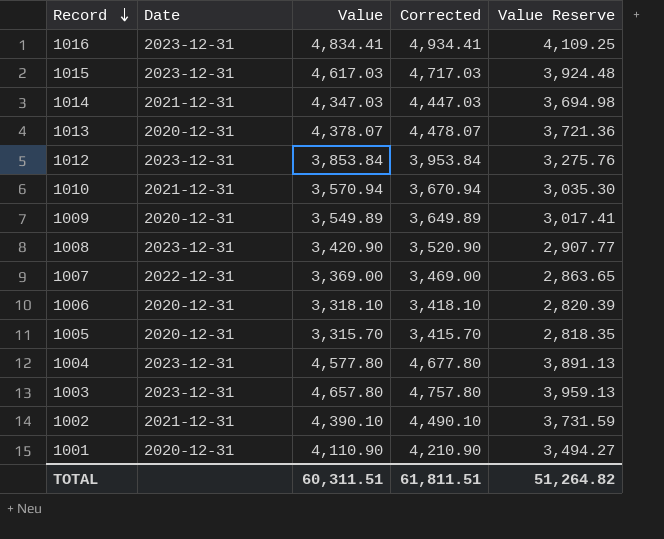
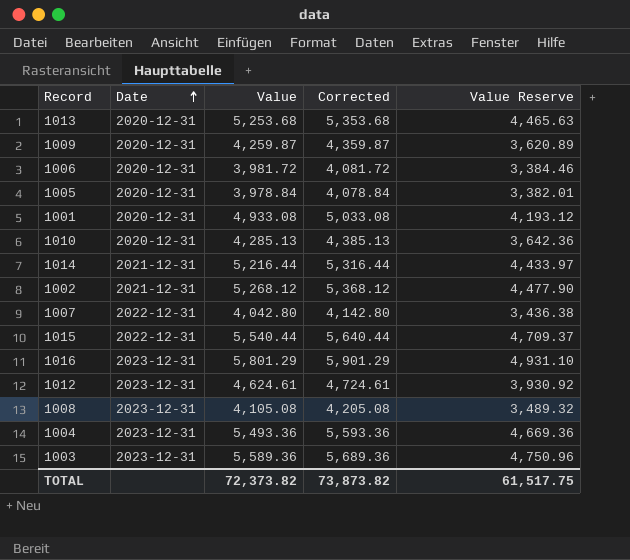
row order: Record descending -> Date ascending
1013 | Value: 4,378.07 -> 5,253.68
1013 | Corrected: 4,478.07 -> 5,353.68
1013 | Value Reserve: 3,721.36 -> 4,465.63
1009 | Value: 3,549.89 -> 4,259.87
1009 | Corrected: 3,649.89 -> 4,359.87
1009 | Value Reserve: 3,017.41 -> 3,620.89
1006 | Value: 3,318.10 -> 3,981.72
1006 | Corrected: 3,418.10 -> 4,081.72
1006 | Value Reserve: 2,820.39 -> 3,384.46
1005 | Value: 3,315.70 -> 3,978.84
1005 | Corrected: 3,415.70 -> 4,078.84
1005 | Value Reserve: 2,818.35 -> 3,382.01
1001 | Value: 4,110.90 -> 4,933.08
1001 | Corrected: 4,210.90 -> 5,033.08
1001 | Value Reserve: 3,494.27 -> 4,193.12
1010 | Date: 2021-12-31 -> 2020-12-31
1010 | Value: 3,570.94 -> 4,285.13
1010 | Corrected: 3,670.94 -> 4,385.13
1010 | Value Reserve: 3,035.30 -> 3,642.36
1014 | Value: 4,347.03 -> 5,216.44
1014 | Corrected: 4,447.03 -> 5,316.44
1014 | Value Reserve: 3,694.98 -> 4,433.97
1002 | Value: 4,390.10 -> 5,268.12
1002 | Corrected: 4,490.10 -> 5,368.12
1002 | Value Reserve: 3,731.59 -> 4,477.90
1007 | Value: 3,369.00 -> 4,042.80
1007 | Corrected: 3,469.00 -> 4,142.80
1007 | Value Reserve: 2,863.65 -> 3,436.38
1015 | Date: 2023-12-31 -> 2022-12-31
1015 | Value: 4,617.03 -> 5,540.44
1015 | Corrected: 4,717.03 -> 5,640.44
1015 | Value Reserve: 3,924.48 -> 4,709.37
1016 | Value: 4,834.41 -> 5,801.29
1016 | Corrected: 4,934.41 -> 5,901.29
1016 | Value Reserve: 4,109.25 -> 4,931.10
1012 | Value: 3,853.84 -> 4,624.61
1012 | Corrected: 3,953.84 -> 4,724.61
1012 | Value Reserve: 3,275.76 -> 3,930.92
1008 | Value: 3,420.90 -> 4,105.08
1008 | Corrected: 3,520.90 -> 4,205.08
1008 | Value Reserve: 2,907.77 -> 3,489.32
1004 | Value: 4,577.80 -> 5,493.36
1004 | Corrected: 4,677.80 -> 5,593.36
1004 | Value Reserve: 3,891.13 -> 4,669.36
1003 | Value: 4,657.80 -> 5,589.36
1003 | Corrected: 4,757.80 -> 5,689.36
1003 | Value Reserve: 3,959.13 -> 4,750.96
TOTAL | Value: 60,311.51 -> 72,373.82
TOTAL | Corrected: 61,811.51 -> 73,873.82
TOTAL | Value Reserve: 51,264.82 -> 61,517.75

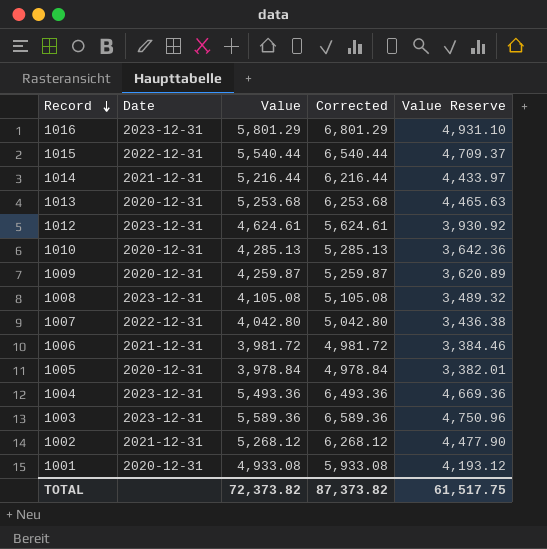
row order: Date ascending -> Record descending
column Corrected | formula: [Value] + 100 -> [Value] + 1000
1006 | Date: 2020-12-31 -> 2021-12-31
TOTAL | Corrected: 73,873.82 -> 87,373.82

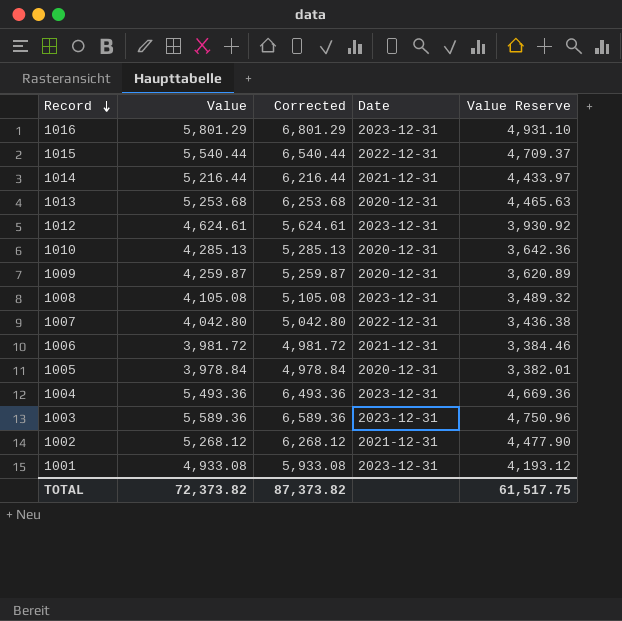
column Date | position: 2 -> 4
1001 | Date: 2020-12-31 -> 2023-12-31

